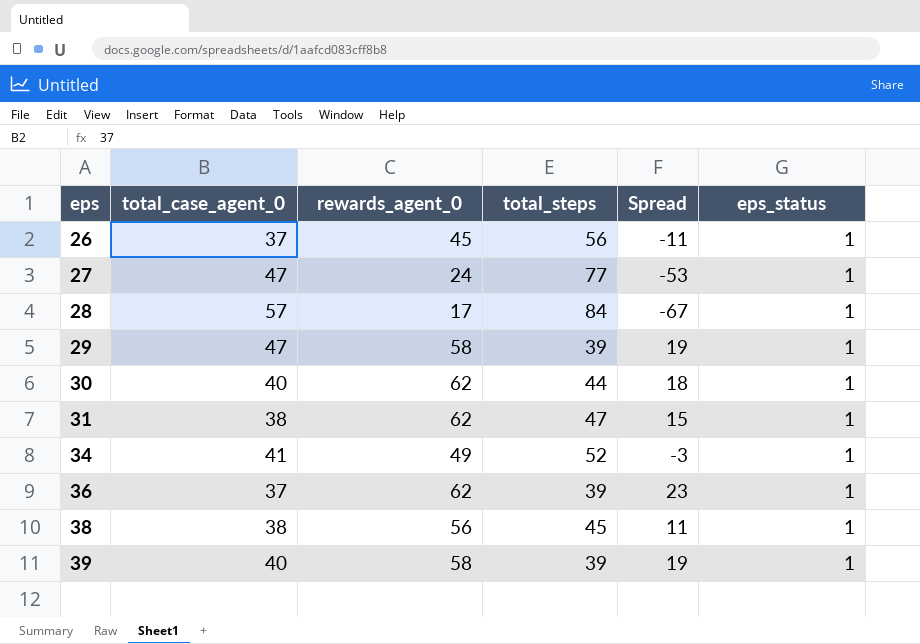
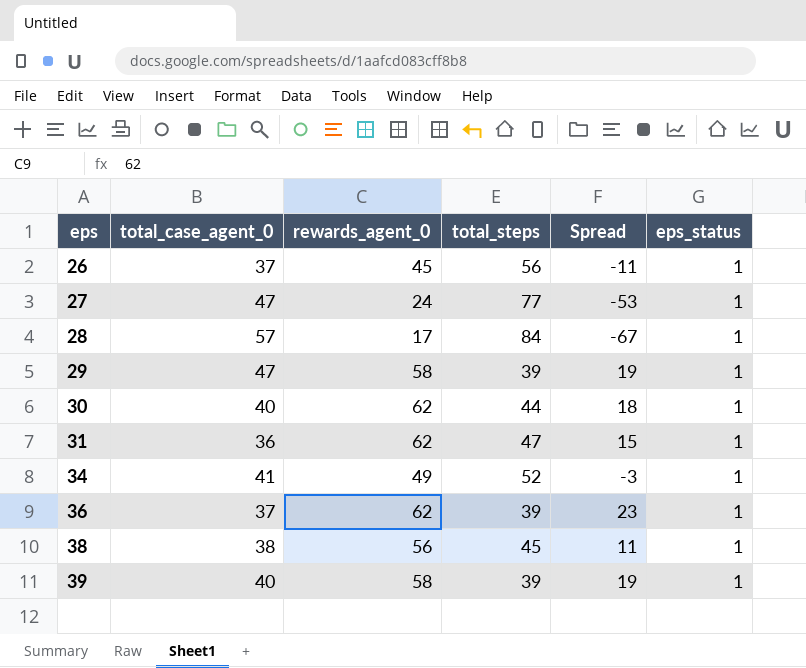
31 | total_case_agent_0: 38 -> 36

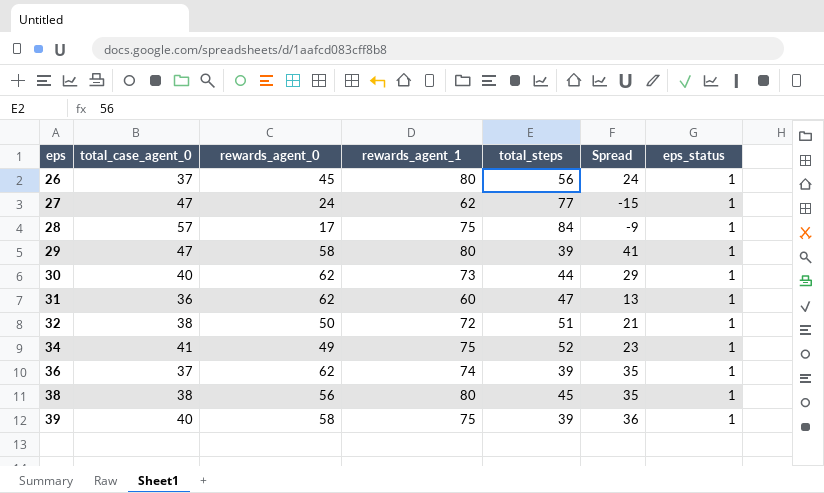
column rewards_agent_1 | position: none -> 4
column Spread | formula: [rewards_agent_0] - [total_steps] -> [rewards_agent_1] - [total_steps]
row 32: none -> 38 | 50 | 72 | 51 | 21 | 1

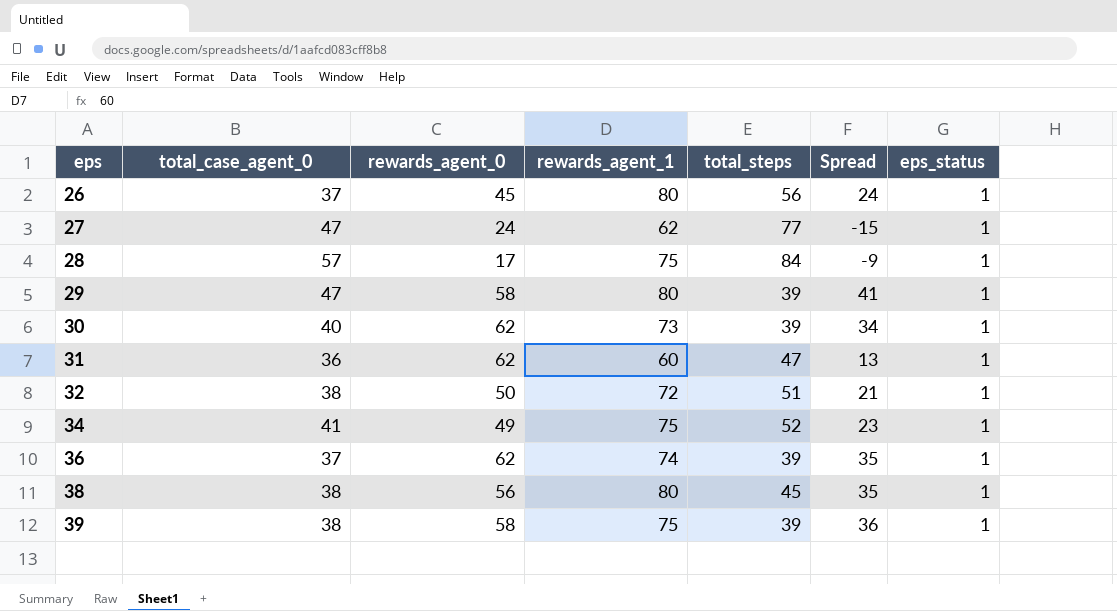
30 | total_steps: 44 -> 39
30 | Spread: 29 -> 34
39 | total_case_agent_0: 40 -> 38

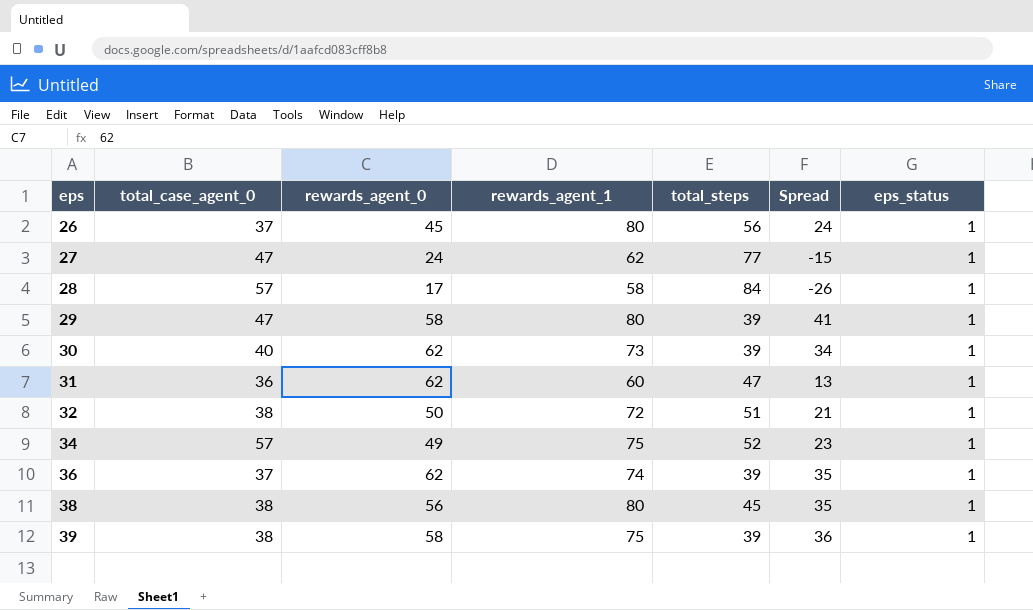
28 | rewards_agent_1: 75 -> 58
28 | Spread: -9 -> -26
34 | total_case_agent_0: 41 -> 57

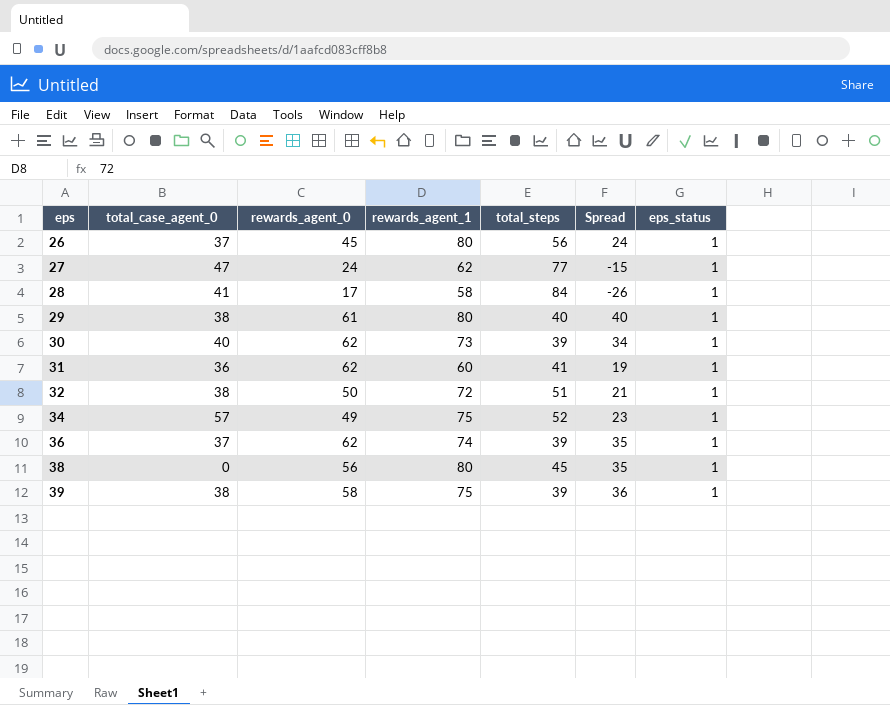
28 | total_case_agent_0: 57 -> 41
29 | total_case_agent_0: 47 -> 38
29 | rewards_agent_0: 58 -> 61
29 | total_steps: 39 -> 40
29 | Spread: 41 -> 40
31 | total_steps: 47 -> 41
31 | Spread: 13 -> 19
38 | total_case_agent_0: 38 -> 0

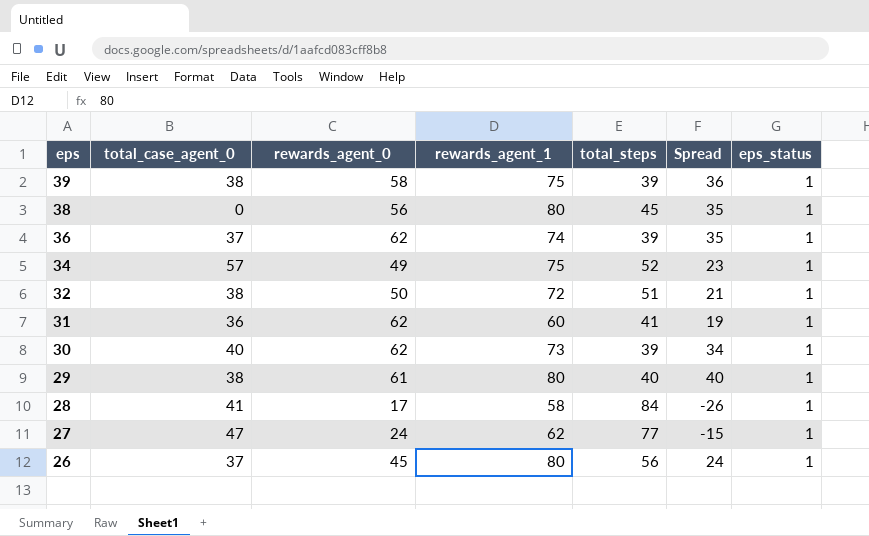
row order: eps ascending -> eps descending

